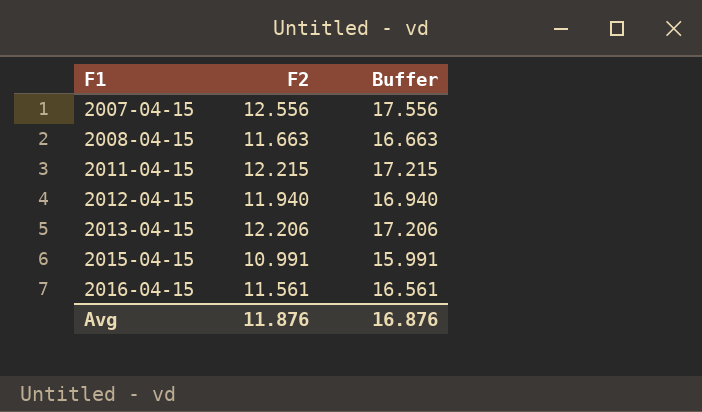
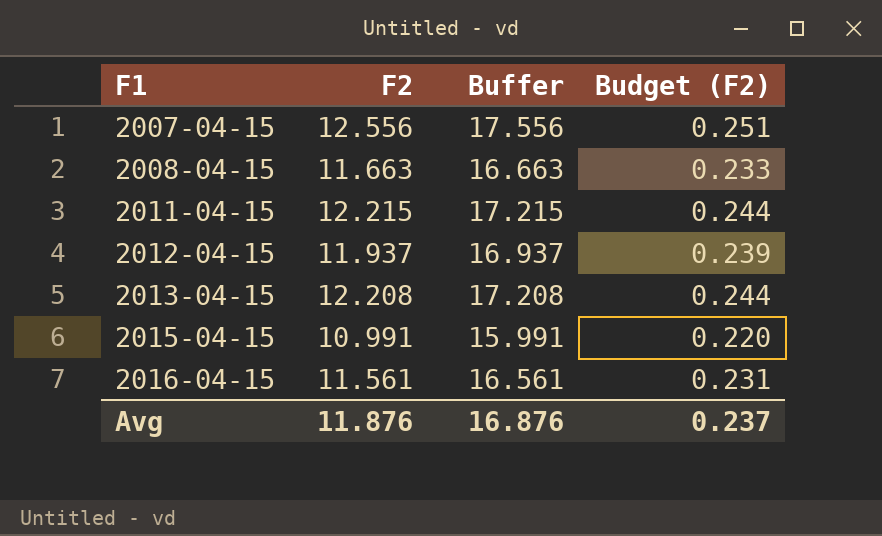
column Budget (F2) | formula: none -> [F2] * 0.02
2012-04-15 | F2: 11.940 -> 11.937
2012-04-15 | Buffer: 16.940 -> 16.937
2013-04-15 | F2: 12.206 -> 12.208
2013-04-15 | Buffer: 17.206 -> 17.208

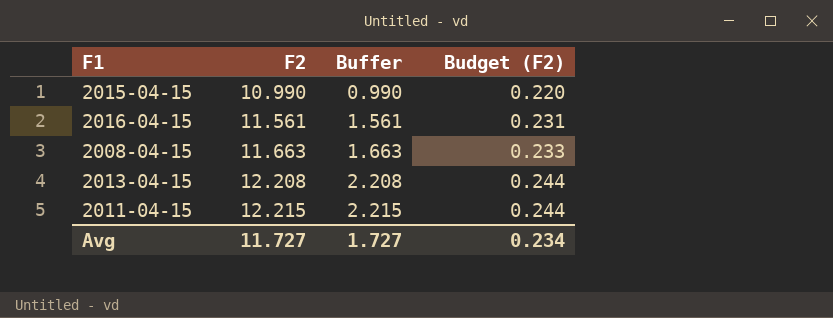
row order: F1 ascending -> F2 ascending
column Buffer | formula: [F2] + 5 -> [F2] - 10
row 2007-04-15: 12.556 | 17.556 | 0.251 -> none
row 2012-04-15: 11.937 | 16.937 | 0.239 -> none
2015-04-15 | F2: 10.991 -> 10.990
Avg | F2: 11.876 -> 11.727
Avg | Buffer: 16.876 -> 1.727
Avg | Budget (F2): 0.237 -> 0.234

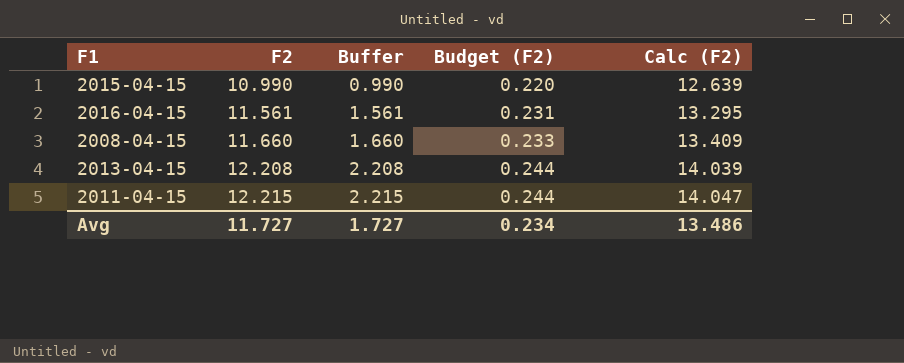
column Calc (F2) | formula: none -> [F2] * 1.15
2008-04-15 | F2: 11.663 -> 11.660
2008-04-15 | Buffer: 1.663 -> 1.660

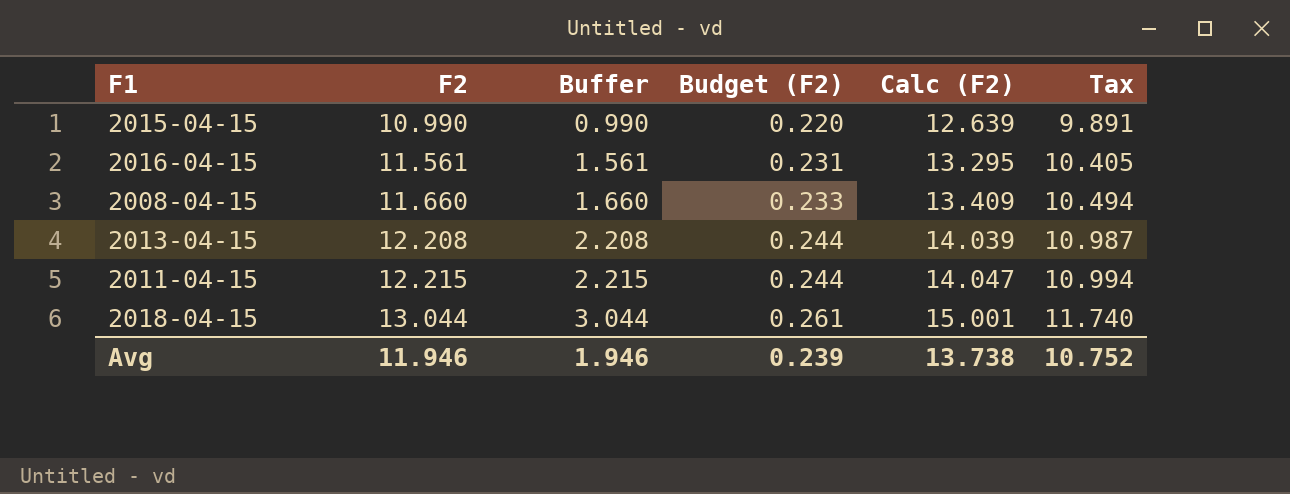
column Tax | formula: none -> [F2] * 0.9
row 2018-04-15: none -> 13.044 | 3.044 | 0.261 | 15.001 | 11.740
Avg | F2: 11.727 -> 11.946
Avg | Buffer: 1.727 -> 1.946
Avg | Budget (F2): 0.234 -> 0.239
Avg | Calc (F2): 13.486 -> 13.738

